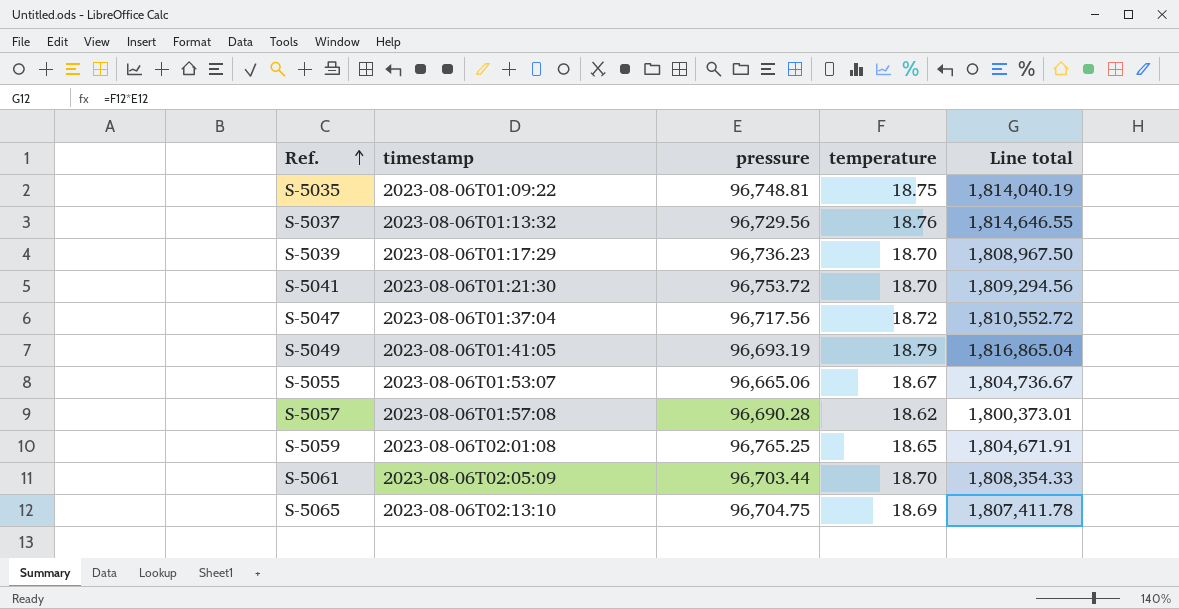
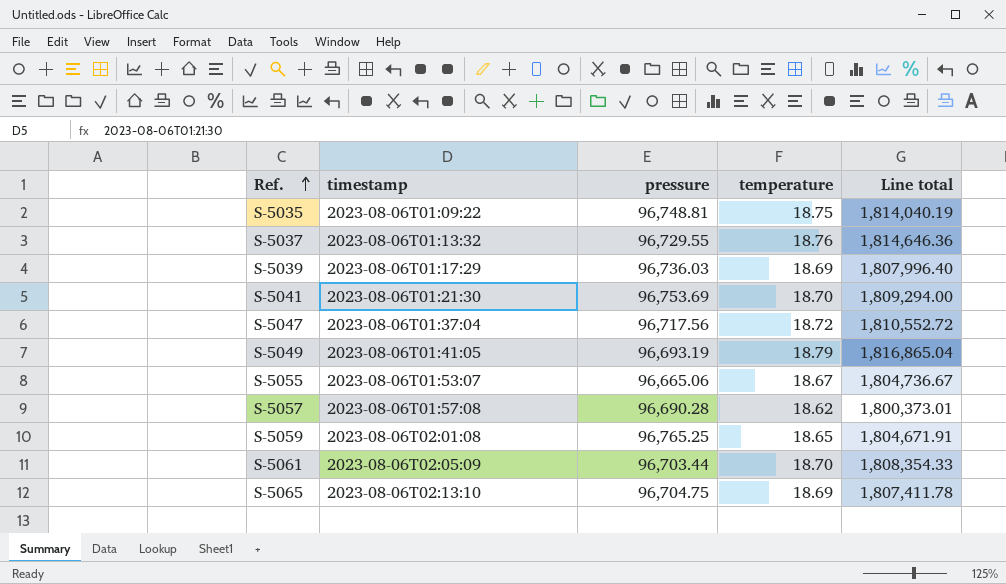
S-5037 | pressure: 96,729.56 -> 96,729.55
S-5037 | Line total: 1,814,646.55 -> 1,814,646.36
S-5039 | pressure: 96,736.23 -> 96,736.03
S-5039 | temperature: 18.70 -> 18.69
S-5039 | Line total: 1,808,967.50 -> 1,807,996.40
S-5041 | pressure: 96,753.72 -> 96,753.69
S-5041 | Line total: 1,809,294.56 -> 1,809,294.00

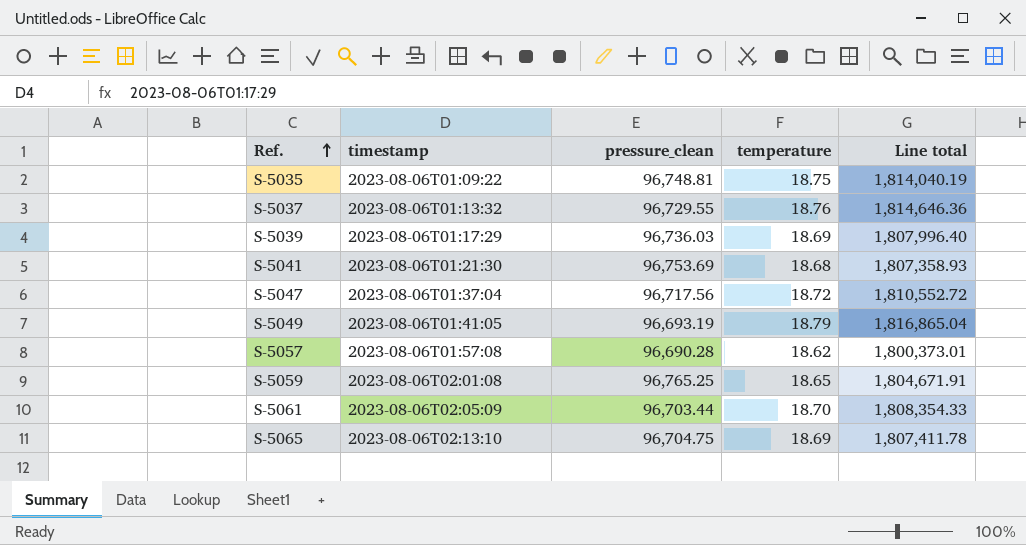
column name: pressure -> pressure_clean
row S-5055: 2023-08-06T01:53:07 | 96,665.06 | 18.67 | 1,804,736.67 -> none
S-5041 | temperature: 18.70 -> 18.68
S-5041 | Line total: 1,809,294.00 -> 1,807,358.93

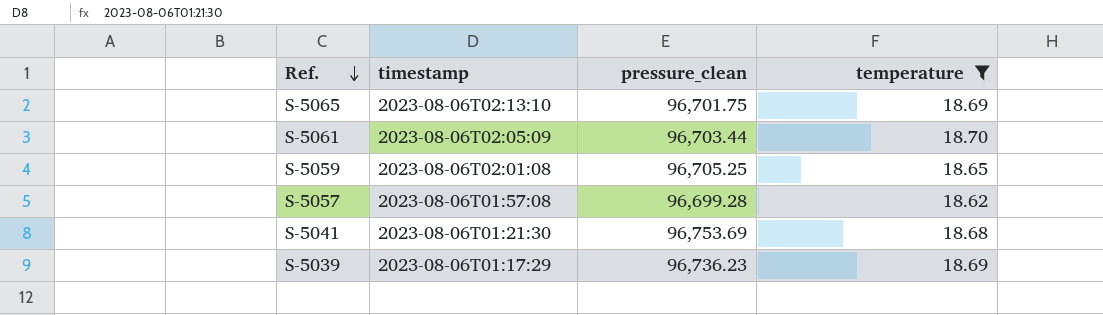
filter: none -> temperature <= 18.70
row order: Ref. ascending -> Ref. descending
column Line total | formula: [pressure_clean] * [temperature] -> none
S-5065 | pressure_clean: 96,704.75 -> 96,701.75
S-5059 | pressure_clean: 96,765.25 -> 96,705.25
S-5057 | pressure_clean: 96,690.28 -> 96,699.28
S-5039 | pressure_clean: 96,736.03 -> 96,736.23

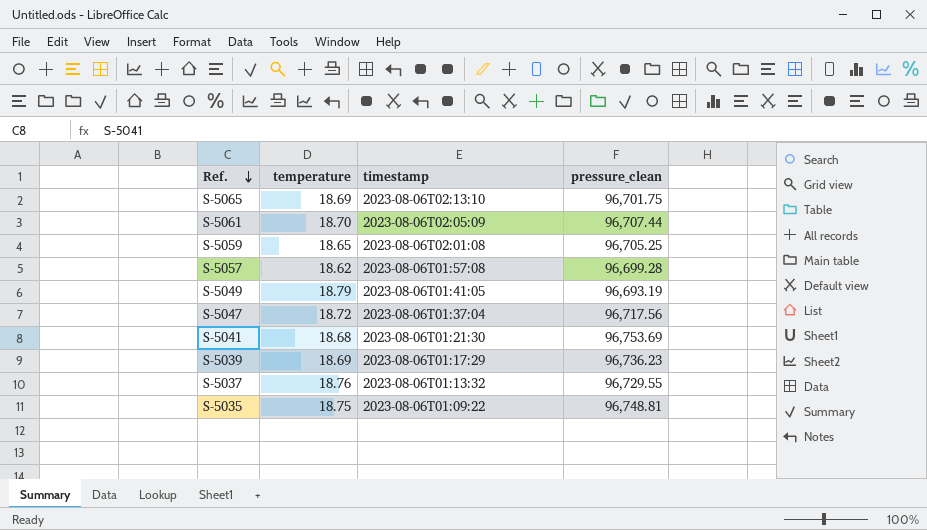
filter: temperature <= 18.70 -> none
column temperature | position: 4 -> 2
S-5061 | pressure_clean: 96,703.44 -> 96,707.44

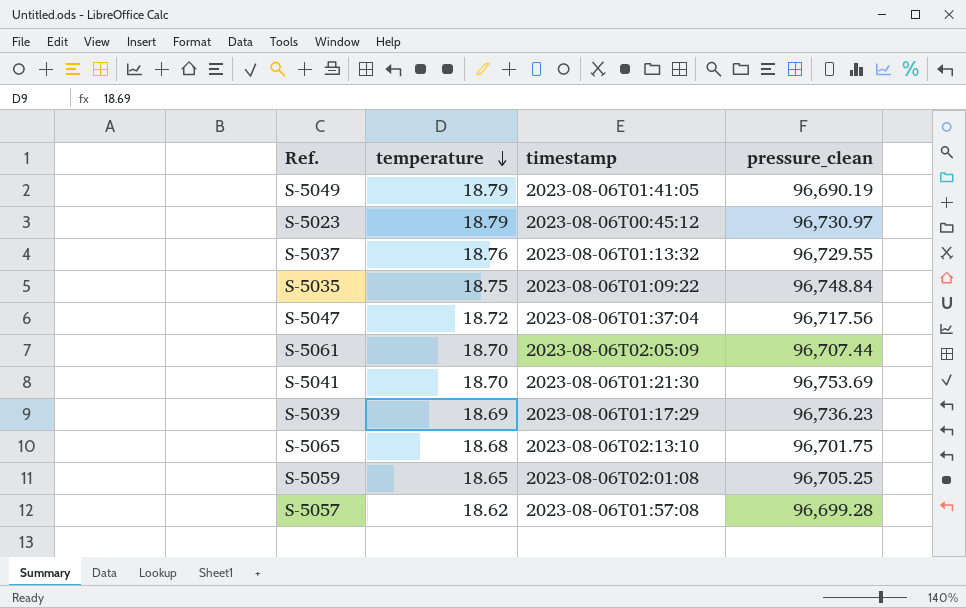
row order: Ref. descending -> temperature descending
S-5049 | pressure_clean: 96,693.19 -> 96,690.19
row S-5023: none -> 18.79 | 2023-08-06T00:45:12 | 96,730.97
S-5035 | pressure_clean: 96,748.81 -> 96,748.84
S-5041 | temperature: 18.68 -> 18.70
S-5065 | temperature: 18.69 -> 18.68

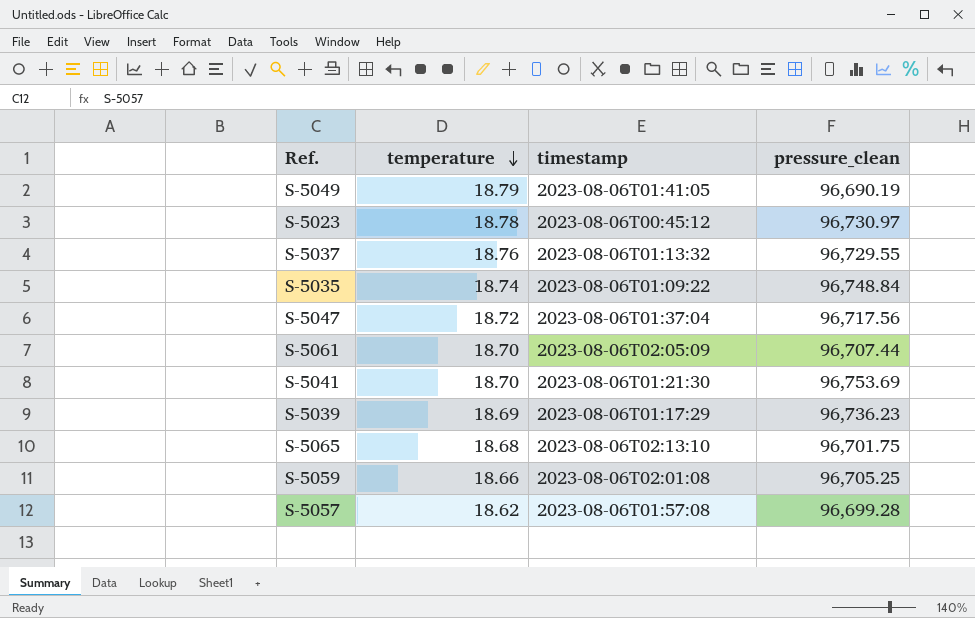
S-5023 | temperature: 18.79 -> 18.78
S-5035 | temperature: 18.75 -> 18.74
S-5059 | temperature: 18.65 -> 18.66

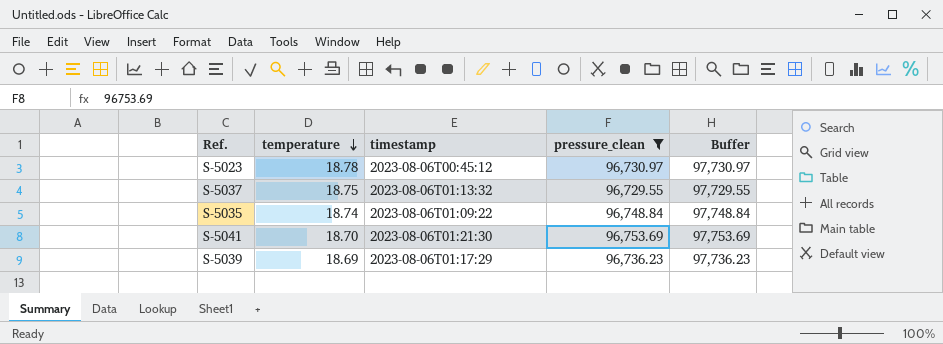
filter: none -> pressure_clean >= 96,729.55
column Buffer | formula: none -> [pressure_clean] + 1000
S-5037 | temperature: 18.76 -> 18.75

